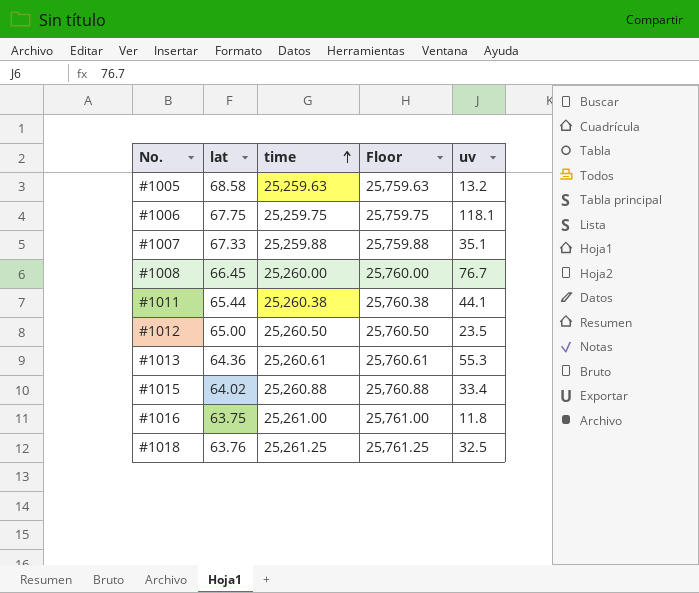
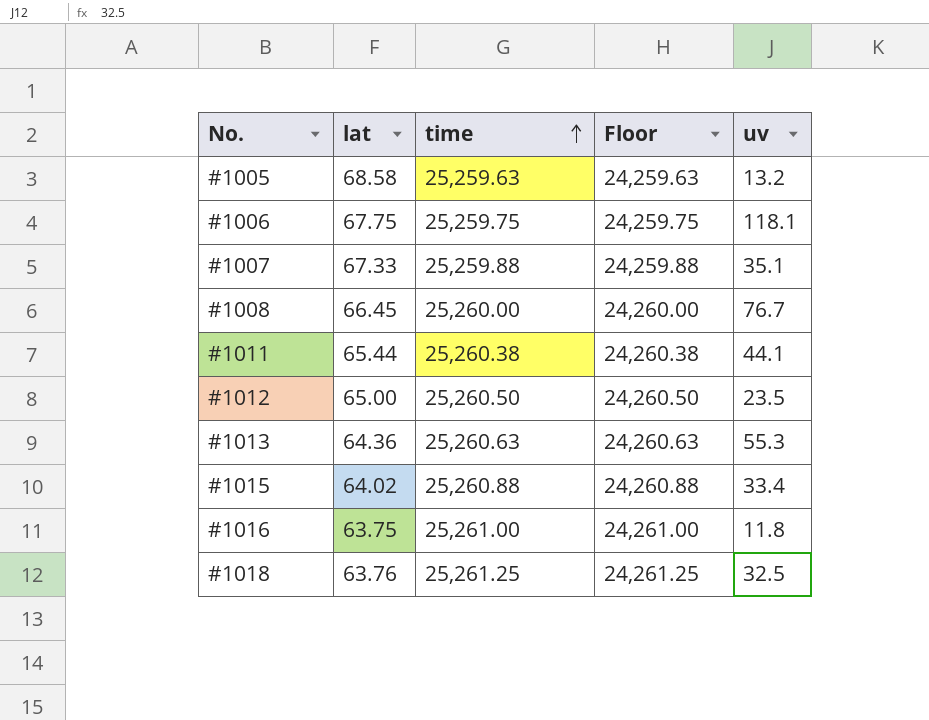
column Floor | formula: [time] + 500 -> [time] - 1000
#1013 | time: 25,260.61 -> 25,260.63

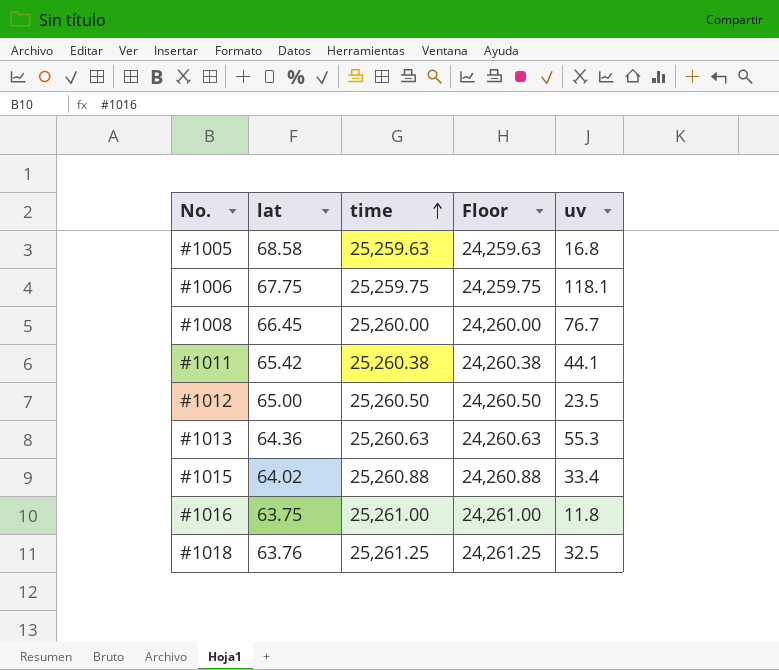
row #1007: 67.33 | 25,259.88 | 24,259.88 | 35.1 -> none
#1005 | uv: 13.2 -> 16.8
#1011 | lat: 65.44 -> 65.42

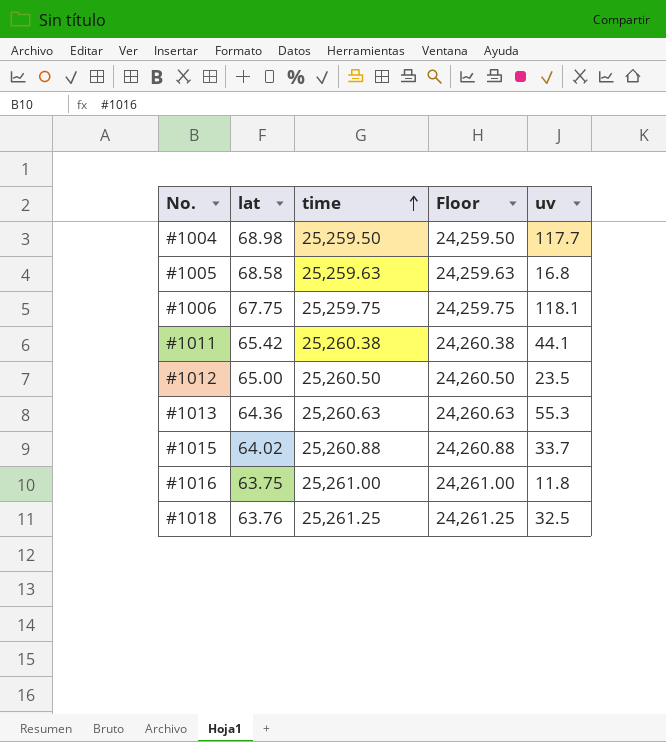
row #1008: 66.45 | 25,260.00 | 24,260.00 | 76.7 -> none
row #1004: none -> 68.98 | 25,259.50 | 24,259.50 | 117.7
#1015 | uv: 33.4 -> 33.7

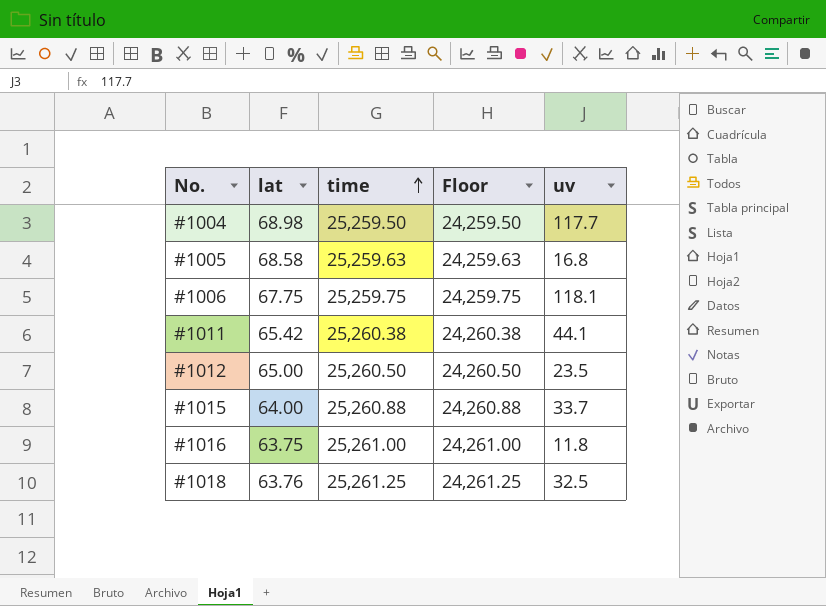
row #1013: 64.36 | 25,260.63 | 24,260.63 | 55.3 -> none
#1015 | lat: 64.02 -> 64.00

